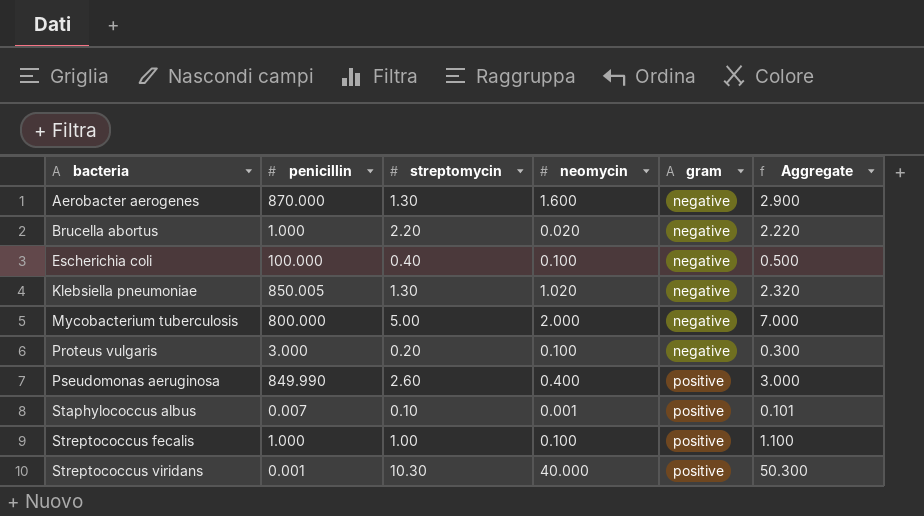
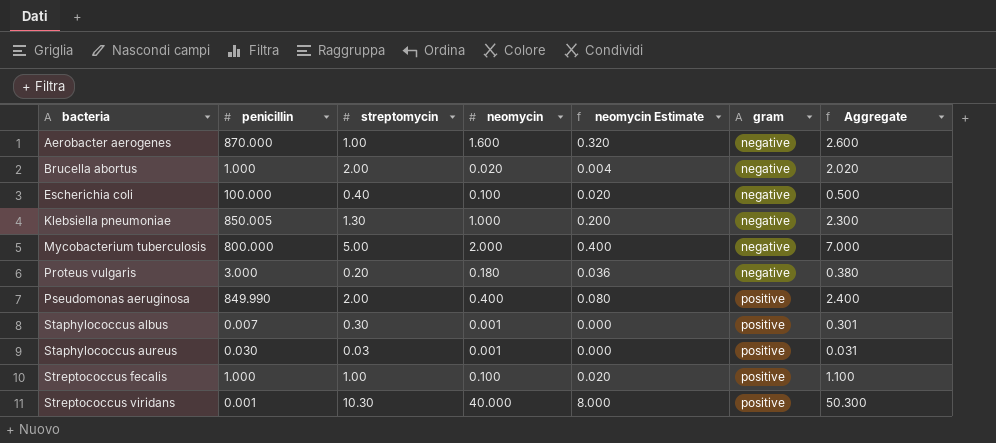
column neomycin Estimate | formula: none -> [neomycin] * 0.2
Aerobacter aerogenes | streptomycin: 1.30 -> 1.00
Aerobacter aerogenes | Aggregate: 2.900 -> 2.600
Brucella abortus | streptomycin: 2.20 -> 2.00
Brucella abortus | Aggregate: 2.220 -> 2.020
Klebsiella pneumoniae | neomycin: 1.020 -> 1.000
Klebsiella pneumoniae | Aggregate: 2.320 -> 2.300
Proteus vulgaris | neomycin: 0.100 -> 0.180
Proteus vulgaris | Aggregate: 0.300 -> 0.380
Pseudomonas aeruginosa | streptomycin: 2.60 -> 2.00
Pseudomonas aeruginosa | Aggregate: 3.000 -> 2.400
Staphylococcus albus | streptomycin: 0.10 -> 0.30
Staphylococcus albus | Aggregate: 0.101 -> 0.301
row Staphylococcus aureus: none -> 0.030 | 0.03 | 0.001 | 0.000 | positive | 0.031

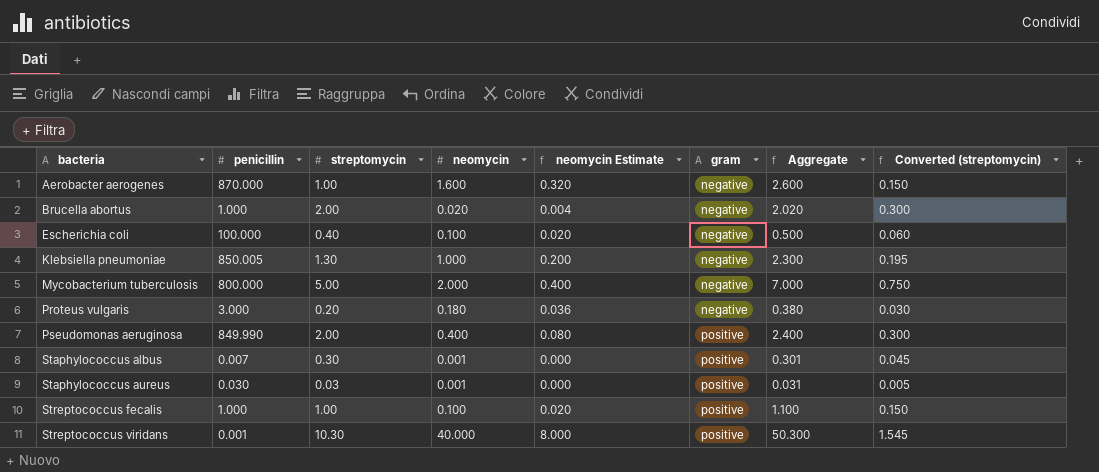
column Converted (streptomycin) | formula: none -> [streptomycin] * 0.15

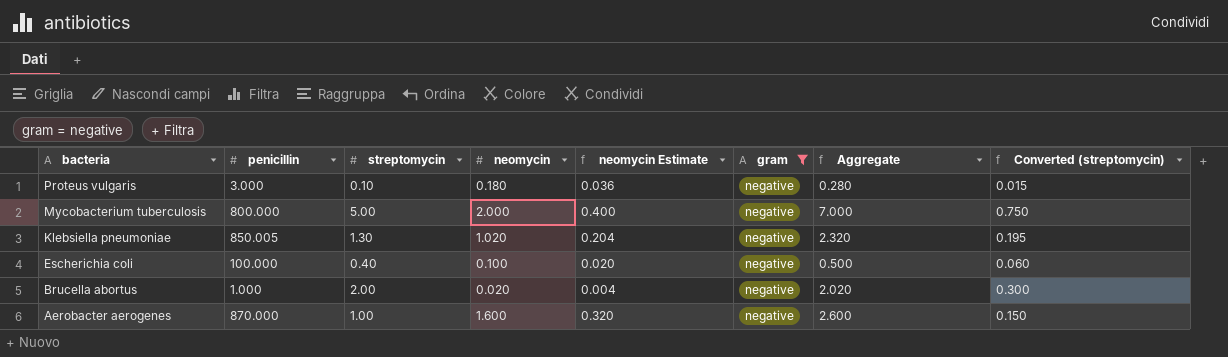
filter: none -> gram = negative
row order: bacteria ascending -> bacteria descending
Proteus vulgaris | streptomycin: 0.20 -> 0.10
Proteus vulgaris | Aggregate: 0.380 -> 0.280
Proteus vulgaris | Converted (streptomycin): 0.030 -> 0.015
Klebsiella pneumoniae | neomycin: 1.000 -> 1.020
Klebsiella pneumoniae | neomycin Estimate: 0.200 -> 0.204
Klebsiella pneumoniae | Aggregate: 2.300 -> 2.320

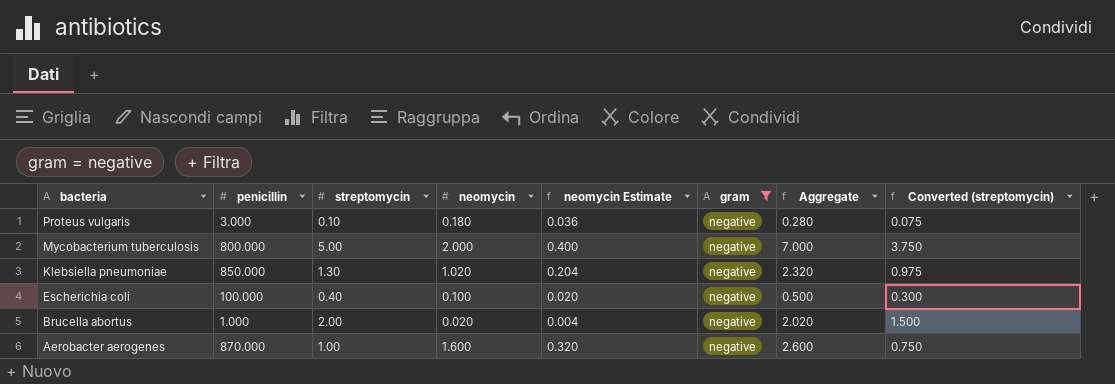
column Converted (streptomycin) | formula: [streptomycin] * 0.15 -> [streptomycin] * 0.75
Klebsiella pneumoniae | penicillin: 850.005 -> 850.000

